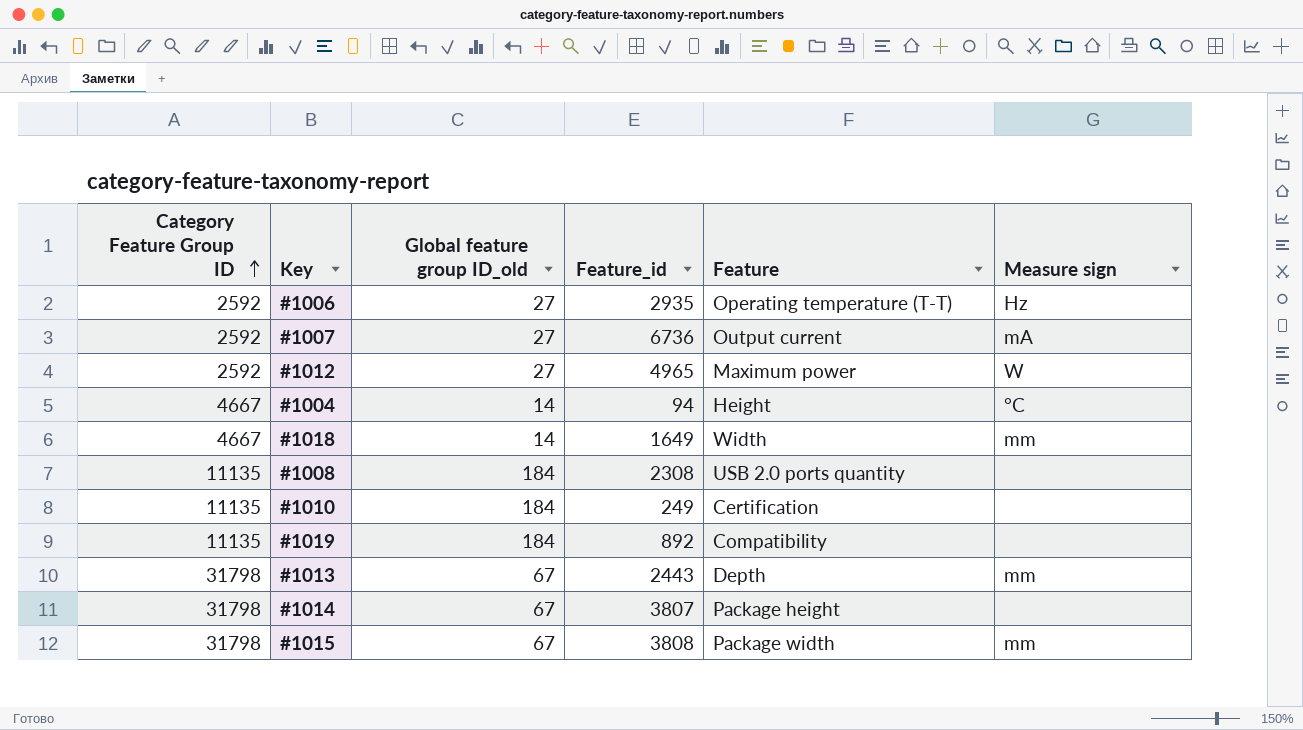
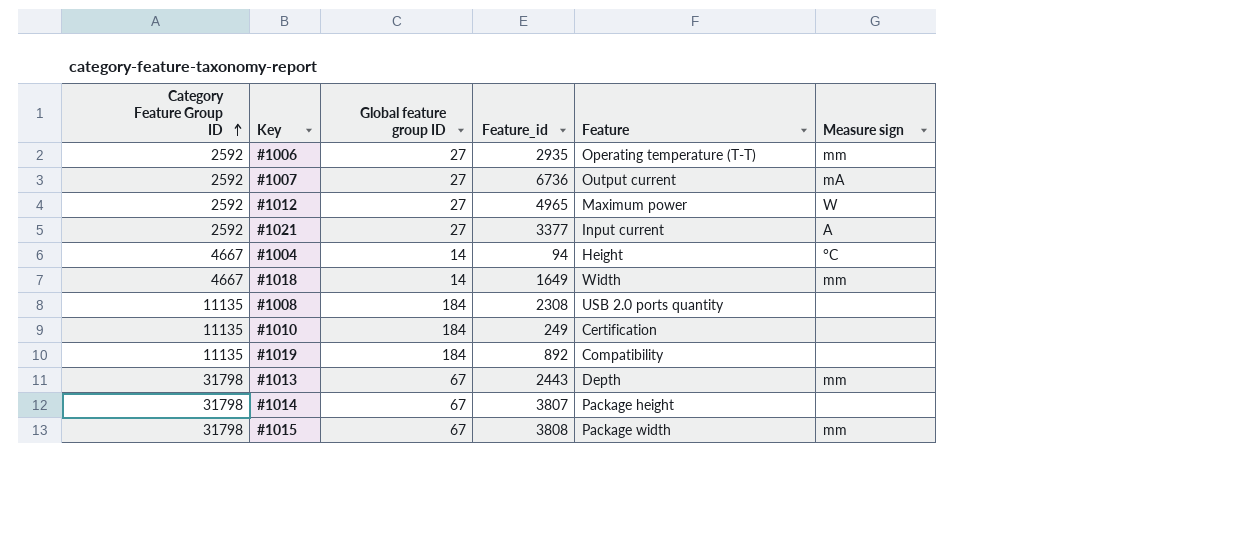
column name: Global feature group ID_old -> Global feature group ID
#1006 | Measure sign: Hz -> mm
row #1021: none -> 2592 | 27 | 3377 | Input current | A

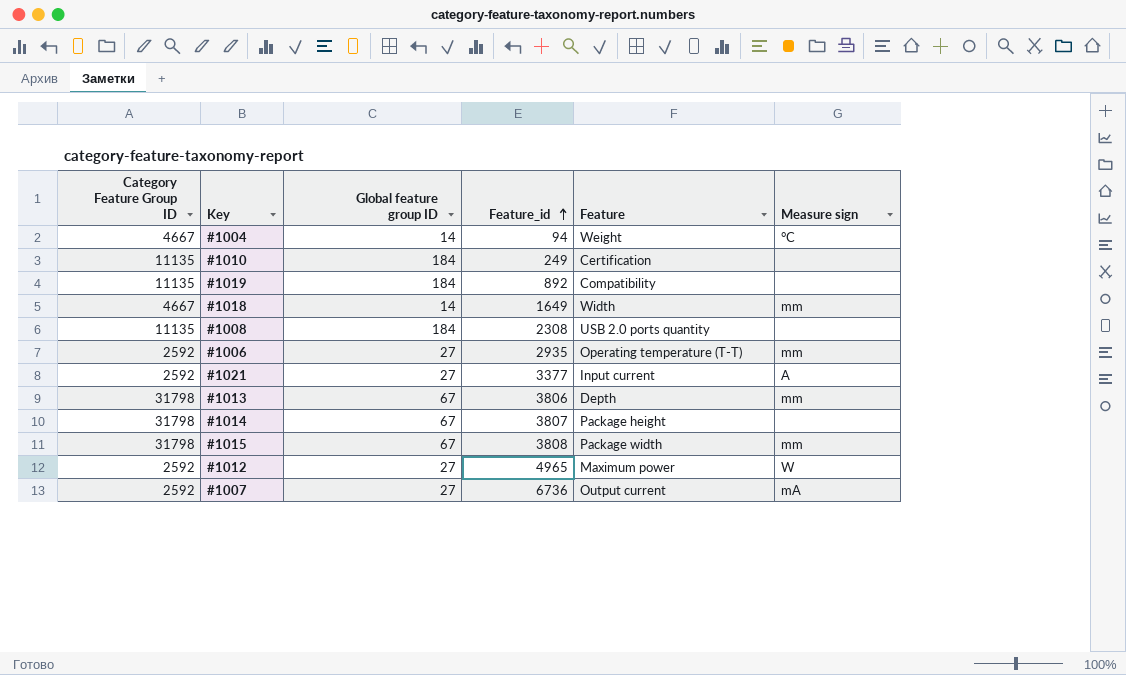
row order: Category Feature Group ID ascending -> Feature_id ascending
#1004 | Feature: Height -> Weight
#1013 | Feature_id: 2443 -> 3806

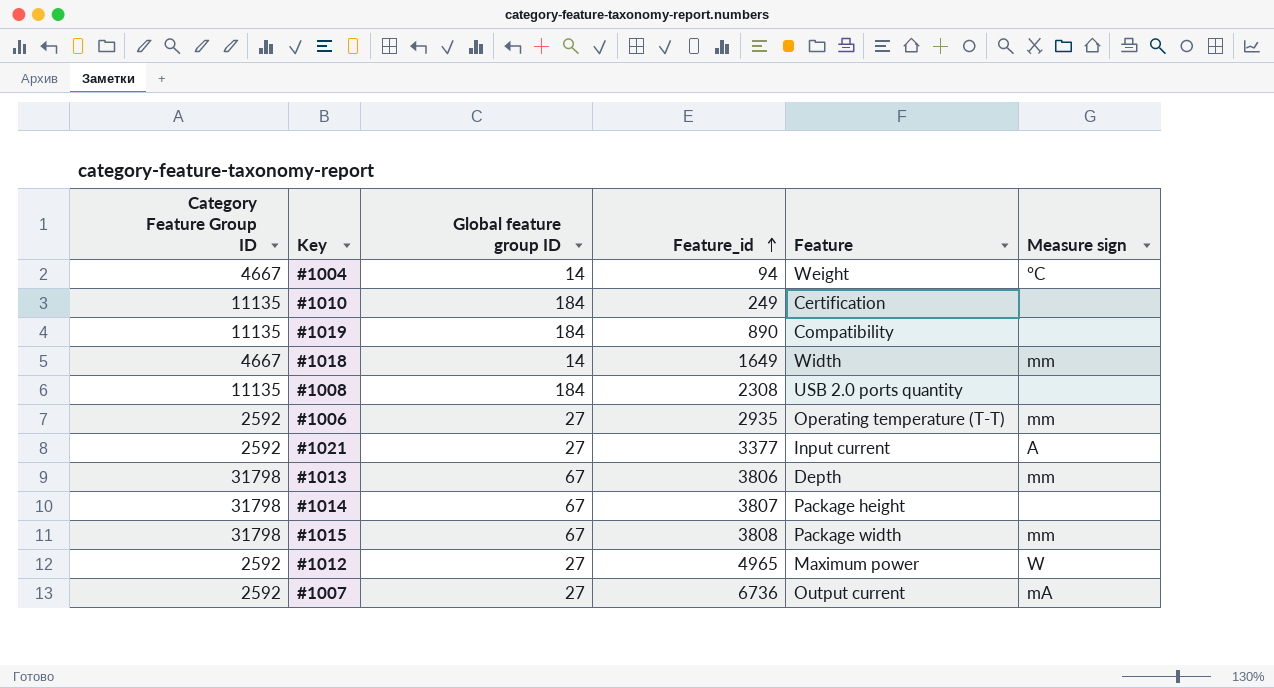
#1019 | Feature_id: 892 -> 890

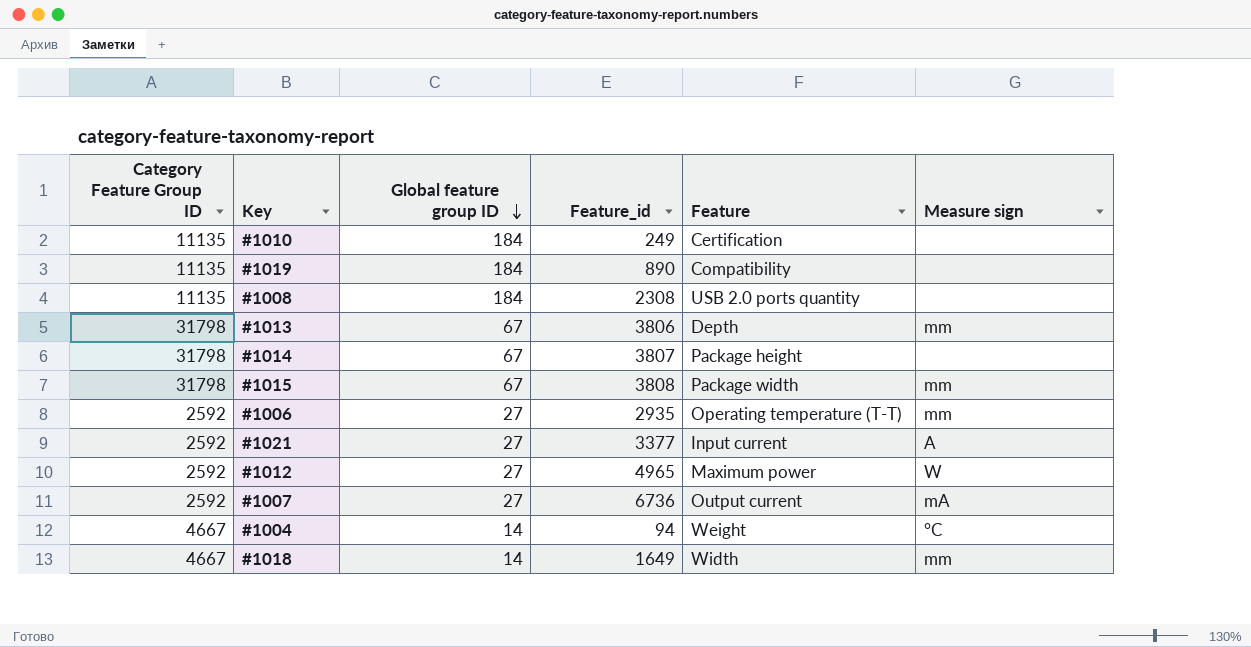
row order: Feature_id ascending -> Global feature group ID descending

